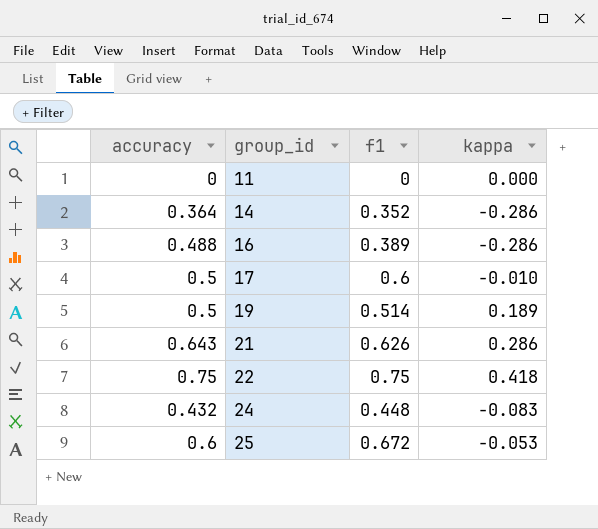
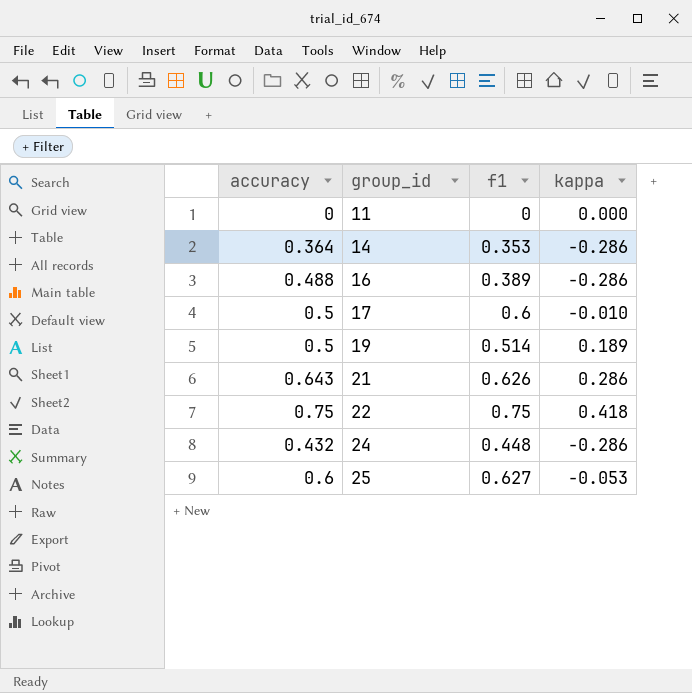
14 | f1: 0.352 -> 0.353
24 | kappa: -0.083 -> -0.286
25 | f1: 0.672 -> 0.627

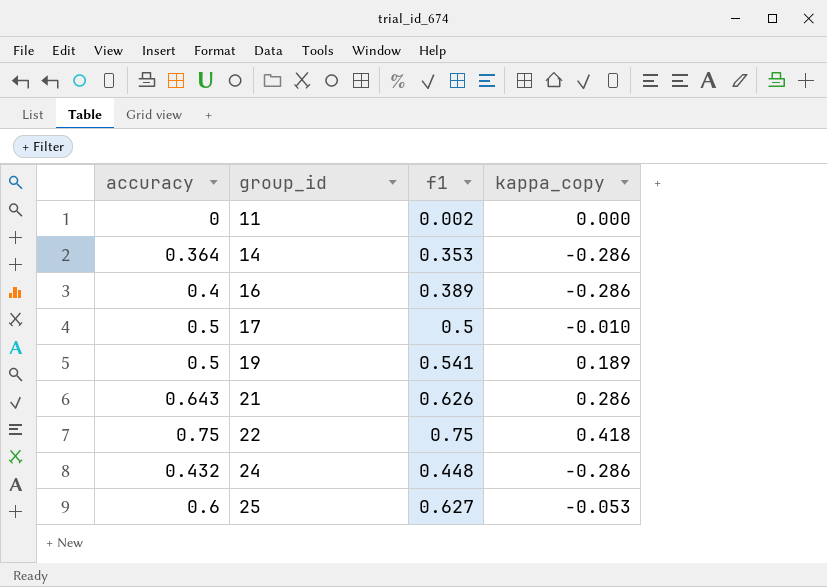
column name: kappa -> kappa_copy
11 | f1: 0 -> 0.002
16 | accuracy: 0.488 -> 0.4
17 | f1: 0.6 -> 0.5
19 | f1: 0.514 -> 0.541

